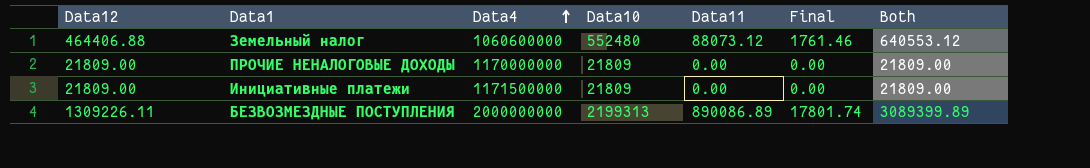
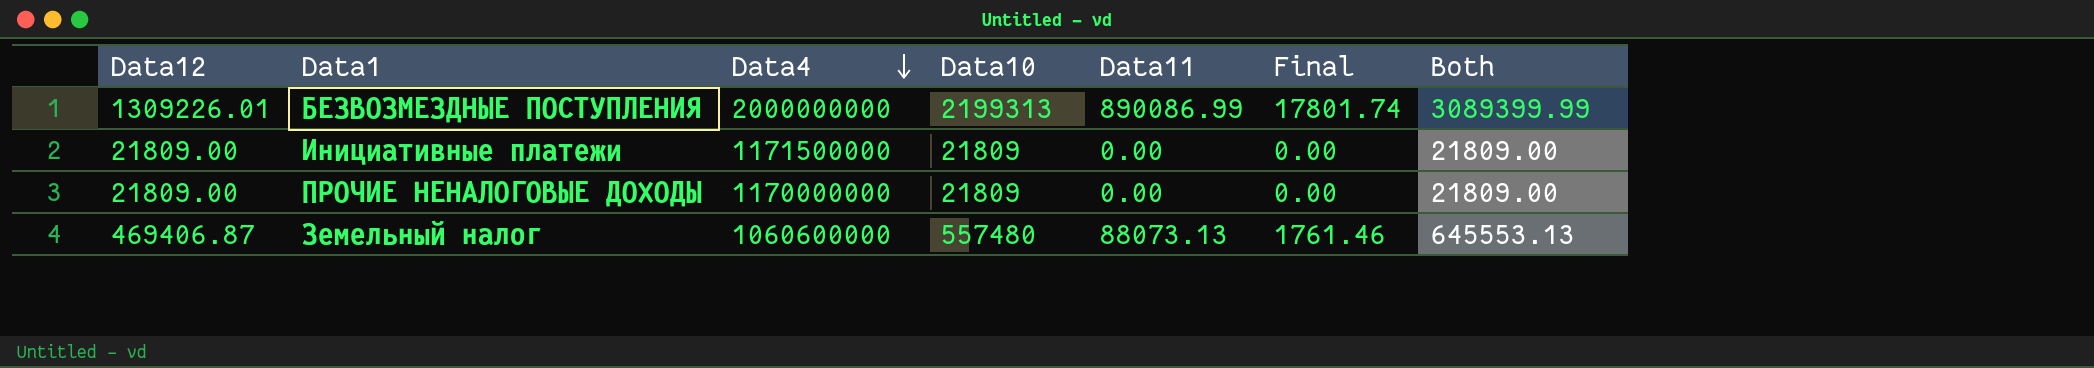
row order: Data4 ascending -> Data4 descending
БЕЗВОЗМЕЗДНЫЕ ПОСТУПЛЕНИЯ | Data12: 1309226.11 -> 1309226.01
БЕЗВОЗМЕЗДНЫЕ ПОСТУПЛЕНИЯ | Data11: 890086.89 -> 890086.99
БЕЗВОЗМЕЗДНЫЕ ПОСТУПЛЕНИЯ | Both: 3089399.89 -> 3089399.99
Земельный налог | Data12: 464406.88 -> 469406.87
Земельный налог | Data10: 552480 -> 557480
Земельный налог | Data11: 88073.12 -> 88073.13
Земельный налог | Both: 640553.12 -> 645553.13

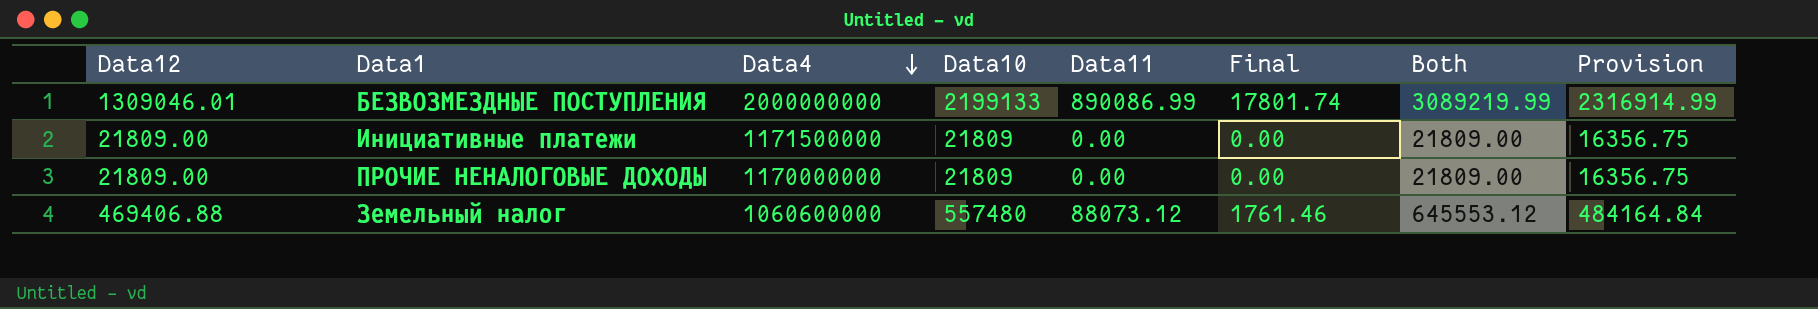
column Provision | formula: none -> [Both] * 0.75
БЕЗВОЗМЕЗДНЫЕ ПОСТУПЛЕНИЯ | Data12: 1309226.01 -> 1309046.01
БЕЗВОЗМЕЗДНЫЕ ПОСТУПЛЕНИЯ | Data10: 2199313 -> 2199133
БЕЗВОЗМЕЗДНЫЕ ПОСТУПЛЕНИЯ | Both: 3089399.99 -> 3089219.99
Земельный налог | Data12: 469406.87 -> 469406.88
Земельный налог | Data11: 88073.13 -> 88073.12
Земельный налог | Both: 645553.13 -> 645553.12

